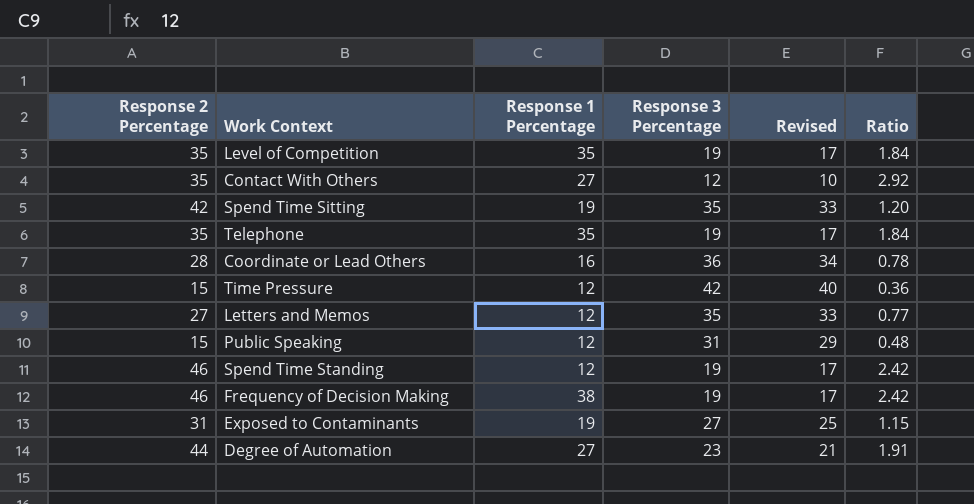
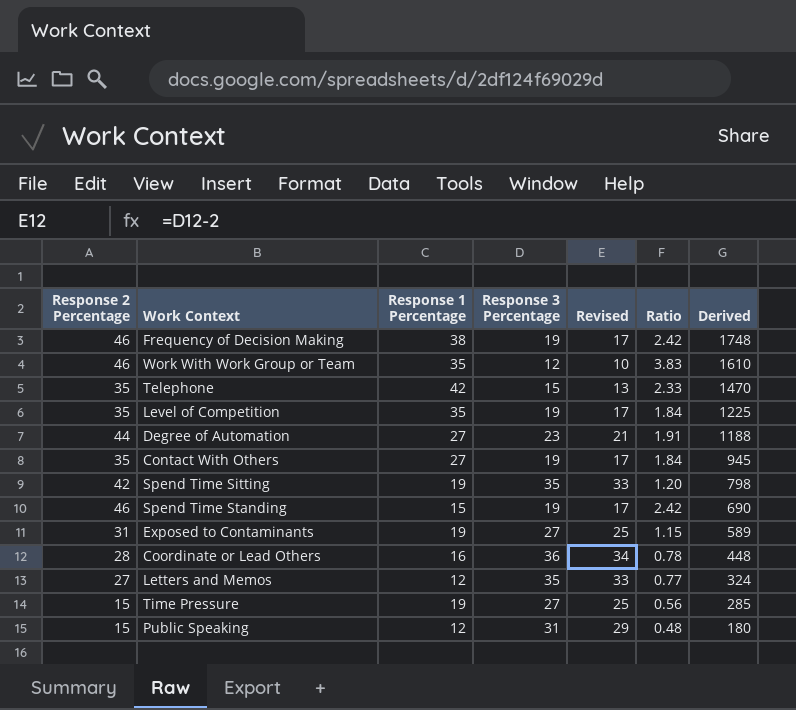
row order: none -> Derived descending
column Derived | formula: none -> [Response 2 Percentage] * [Response 1 Percentage]
row Work With Work Group or Team: none -> 46 | 35 | 12 | 10 | 3.83 | 1610
Telephone | Response 1 Percentage: 35 -> 42
Telephone | Response 3 Percentage: 19 -> 15
Telephone | Revised: 17 -> 13
Telephone | Ratio: 1.84 -> 2.33
Contact With Others | Response 3 Percentage: 12 -> 19
Contact With Others | Revised: 10 -> 17
Contact With Others | Ratio: 2.92 -> 1.84
Spend Time Standing | Response 1 Percentage: 12 -> 15
Time Pressure | Response 1 Percentage: 12 -> 19
Time Pressure | Response 3 Percentage: 42 -> 27
Time Pressure | Revised: 40 -> 25
Time Pressure | Ratio: 0.36 -> 0.56

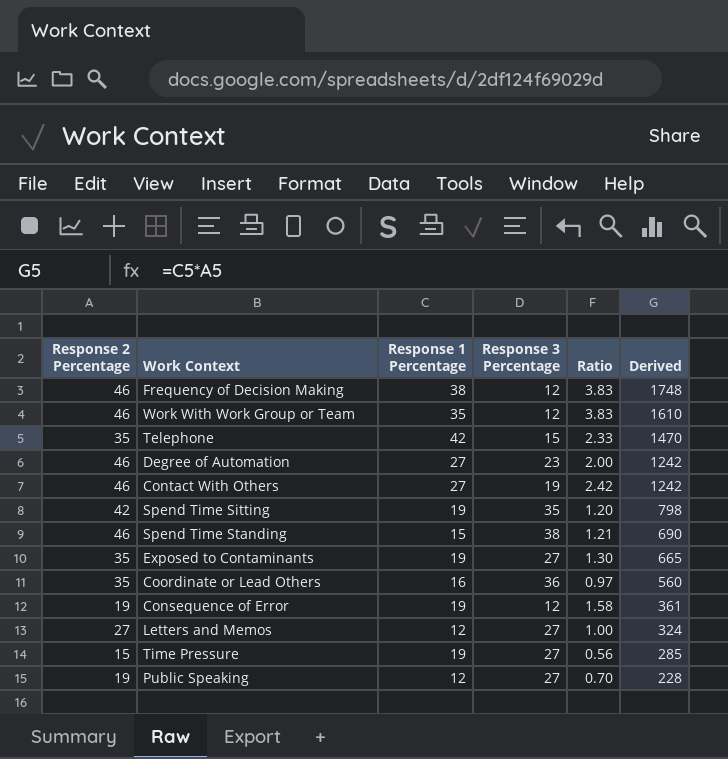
column Revised | formula: [Response 3 Percentage] - 2 -> none
row Level of Competition: 35 | 35 | 19 | 17 | 1.84 | 1225 -> none
Frequency of Decision Making | Response 3 Percentage: 19 -> 12
Frequency of Decision Making | Ratio: 2.42 -> 3.83
Degree of Automation | Response 2 Percentage: 44 -> 46
Degree of Automation | Ratio: 1.91 -> 2.00
Degree of Automation | Derived: 1188 -> 1242
Contact With Others | Response 2 Percentage: 35 -> 46
Contact With Others | Ratio: 1.84 -> 2.42
Contact With Others | Derived: 945 -> 1242
Spend Time Standing | Response 3 Percentage: 19 -> 38
Spend Time Standing | Ratio: 2.42 -> 1.21
Exposed to Contaminants | Response 2 Percentage: 31 -> 35
Exposed to Contaminants | Ratio: 1.15 -> 1.30
Exposed to Contaminants | Derived: 589 -> 665
Coordinate or Lead Others | Response 2 Percentage: 28 -> 35
Coordinate or Lead Others | Ratio: 0.78 -> 0.97
Coordinate or Lead Others | Derived: 448 -> 560
row Consequence of Error: none -> 19 | 19 | 12 | 1.58 | 361
Letters and Memos | Response 3 Percentage: 35 -> 27
Letters and Memos | Ratio: 0.77 -> 1.00
Public Speaking | Response 2 Percentage: 15 -> 19
Public Speaking | Response 3 Percentage: 31 -> 27
Public Speaking | Ratio: 0.48 -> 0.70
Public Speaking | Derived: 180 -> 228

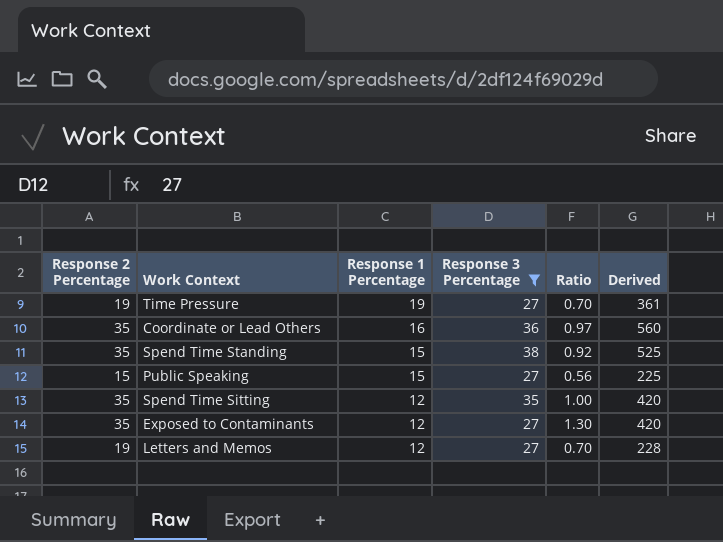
filter: none -> Response 3 Percentage >= 27
row order: Derived descending -> Response 1 Percentage descending
Time Pressure | Response 2 Percentage: 15 -> 19
Time Pressure | Ratio: 0.56 -> 0.70
Time Pressure | Derived: 285 -> 361
Spend Time Standing | Response 2 Percentage: 46 -> 35
Spend Time Standing | Ratio: 1.21 -> 0.92
Spend Time Standing | Derived: 690 -> 525
Public Speaking | Response 2 Percentage: 19 -> 15
Public Speaking | Response 1 Percentage: 12 -> 15
Public Speaking | Ratio: 0.70 -> 0.56
Public Speaking | Derived: 228 -> 225
Spend Time Sitting | Response 2 Percentage: 42 -> 35
Spend Time Sitting | Response 1 Percentage: 19 -> 12
Spend Time Sitting | Ratio: 1.20 -> 1.00
Spend Time Sitting | Derived: 798 -> 420
Exposed to Contaminants | Response 1 Percentage: 19 -> 12
Exposed to Contaminants | Derived: 665 -> 420
Letters and Memos | Response 2 Percentage: 27 -> 19
Letters and Memos | Ratio: 1.00 -> 0.70
Letters and Memos | Derived: 324 -> 228

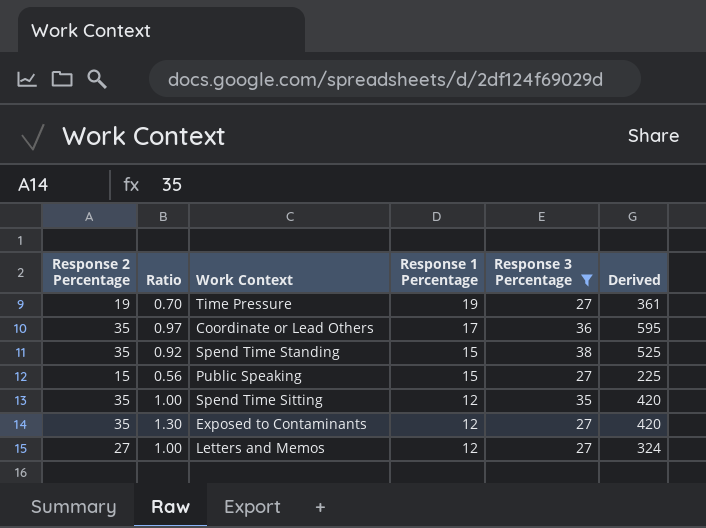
column Ratio | position: 5 -> 2
Coordinate or Lead Others | Response 1 Percentage: 16 -> 17
Coordinate or Lead Others | Derived: 560 -> 595
Letters and Memos | Response 2 Percentage: 19 -> 27
Letters and Memos | Ratio: 0.70 -> 1.00
Letters and Memos | Derived: 228 -> 324

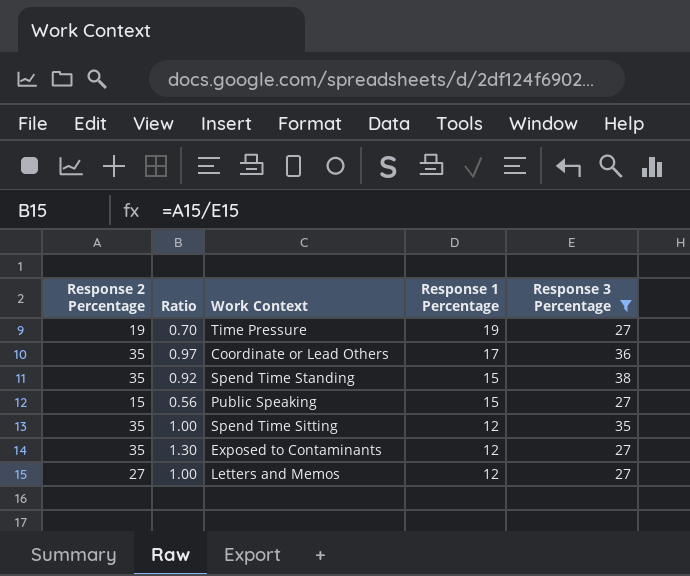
column Derived | formula: [Response 2 Percentage] * [Response 1 Percentage] -> none

